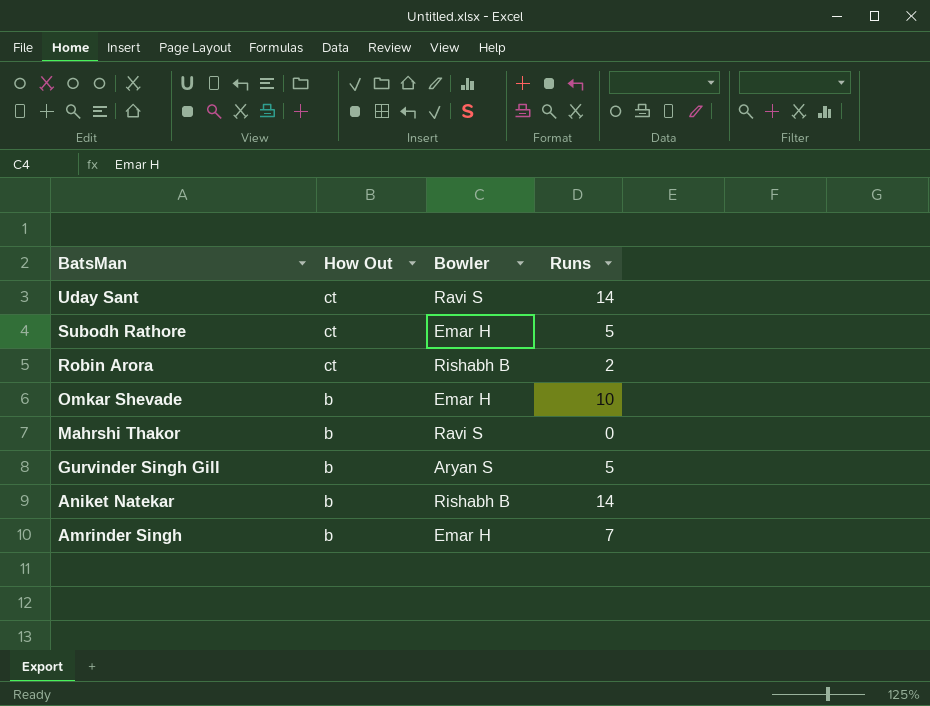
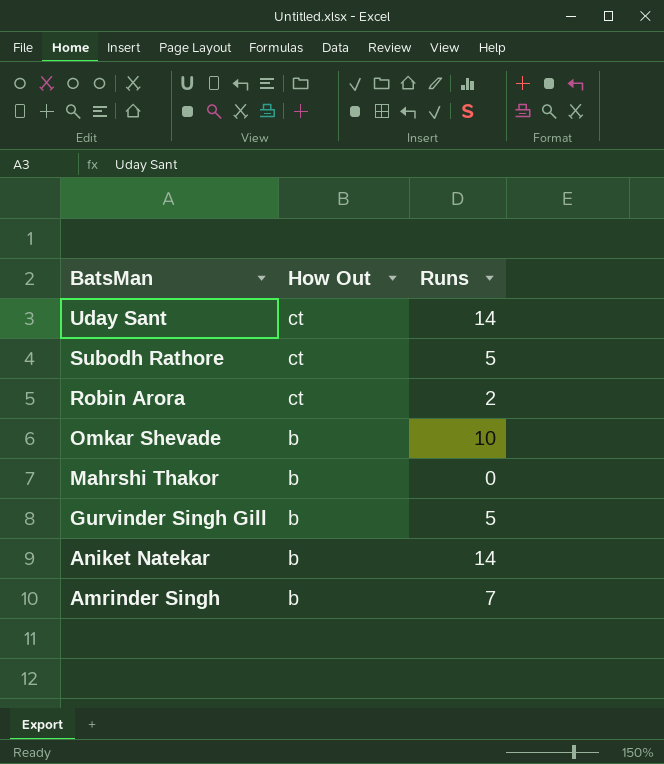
column Bowler | position: 3 -> none

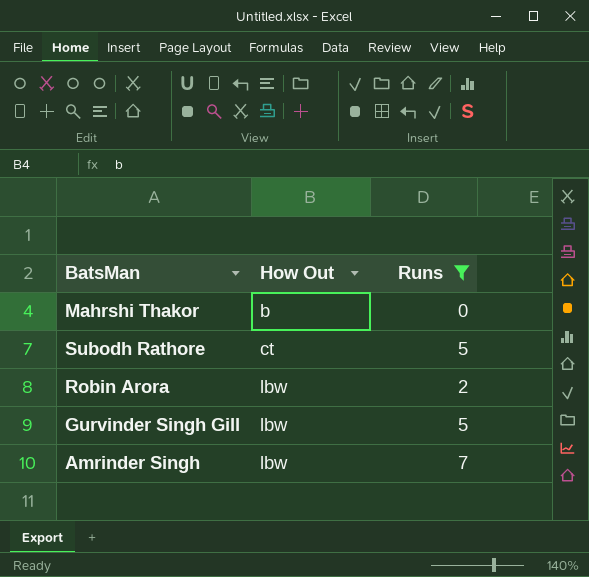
filter: none -> Runs <= 7
row order: BatsMan descending -> How Out ascending
Robin Arora | How Out: ct -> lbw
Gurvinder Singh Gill | How Out: b -> lbw
Amrinder Singh | How Out: b -> lbw

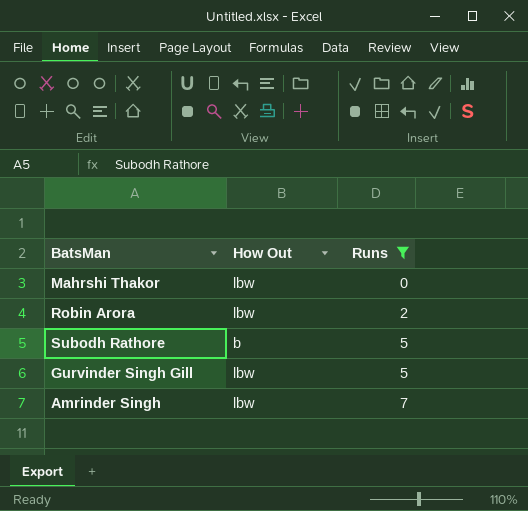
row order: How Out ascending -> Runs ascending
Mahrshi Thakor | How Out: b -> lbw
Subodh Rathore | How Out: ct -> b

